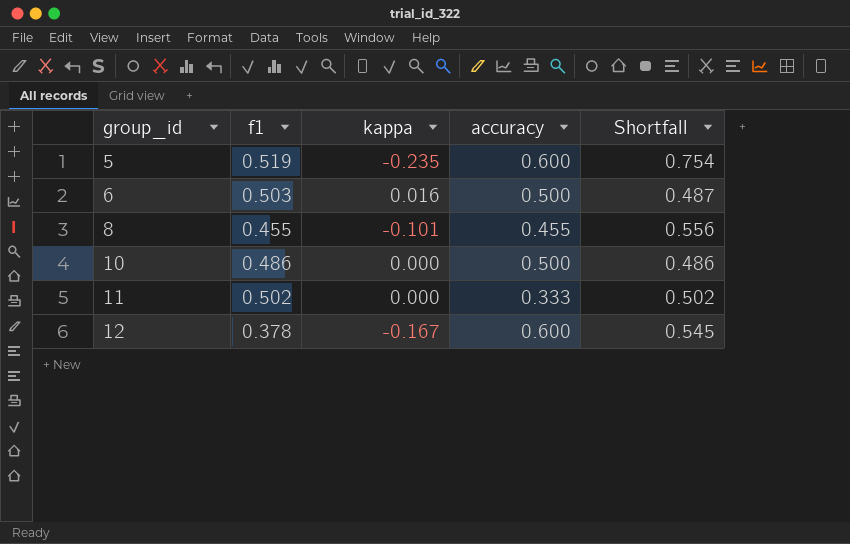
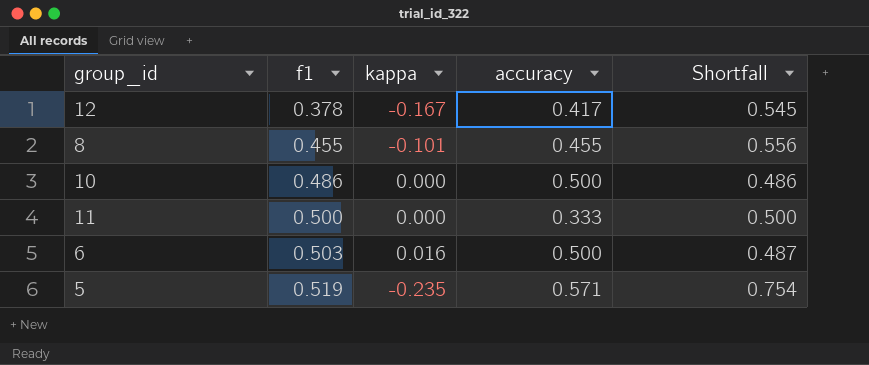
row order: group_id ascending -> f1 ascending
12 | accuracy: 0.600 -> 0.417
11 | f1: 0.502 -> 0.500
11 | Shortfall: 0.502 -> 0.500
5 | accuracy: 0.600 -> 0.571

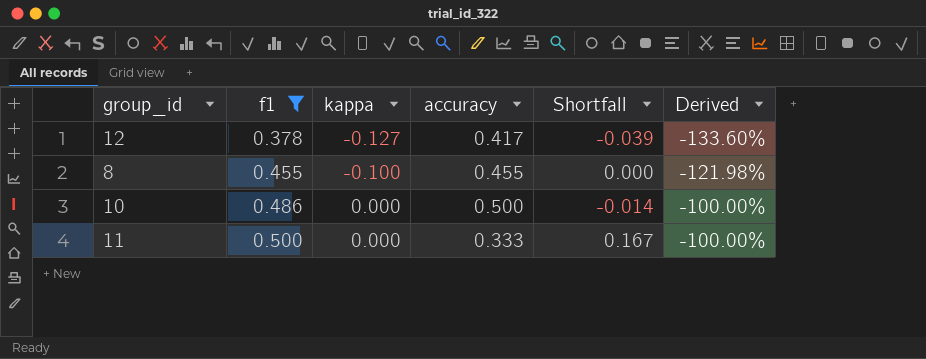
filter: none -> f1 <= 0.500
column Shortfall | formula: [f1] - [kappa] -> [f1] - [accuracy]
column Derived | formula: none -> ([kappa] - [f1]) / [f1]
12 | kappa: -0.167 -> -0.127
8 | kappa: -0.101 -> -0.100

